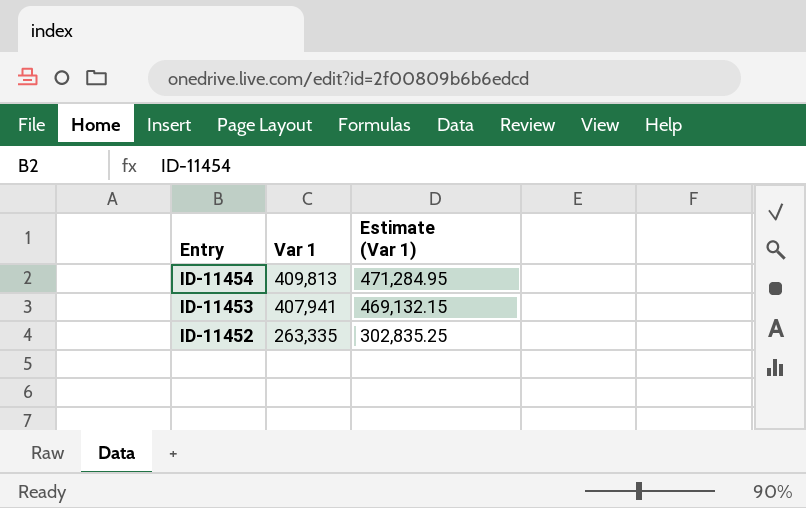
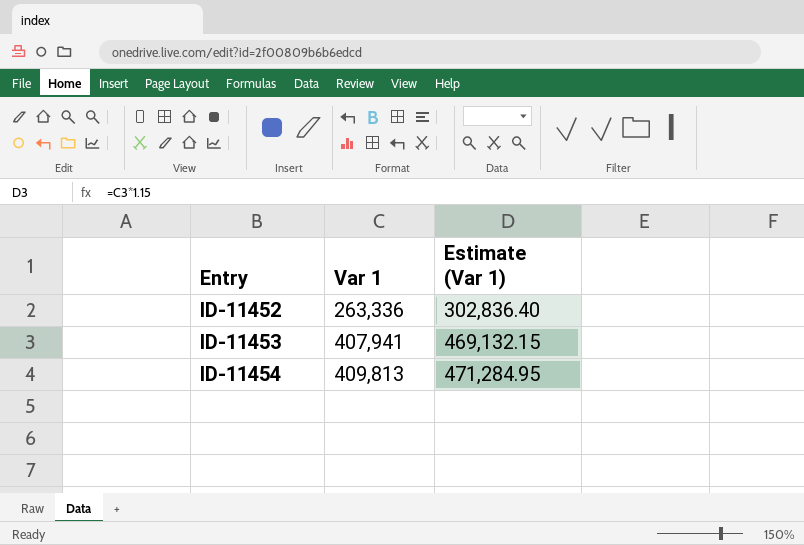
row order: Entry descending -> Entry ascending
ID-11452 | Var 1: 263,335 -> 263,336
ID-11452 | Estimate (Var 1): 302,835.25 -> 302,836.40

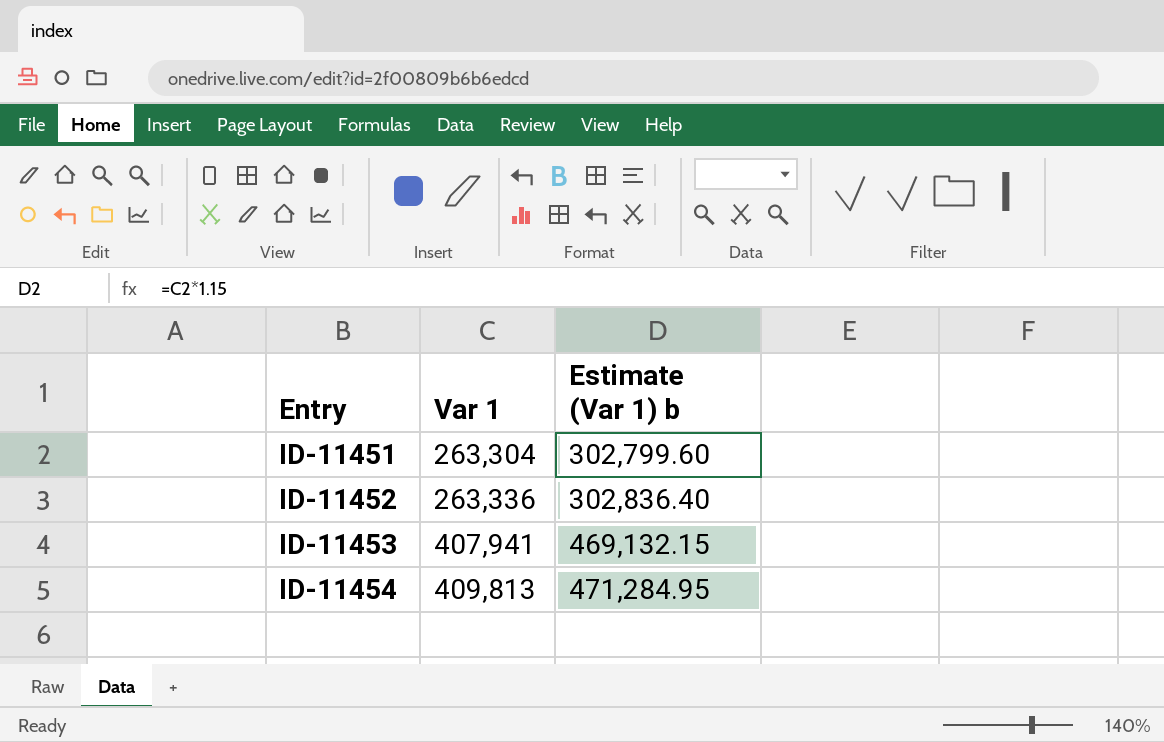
column name: Estimate (Var 1) -> Estimate (Var 1) b
row ID-11451: none -> 263,304 | 302,799.60

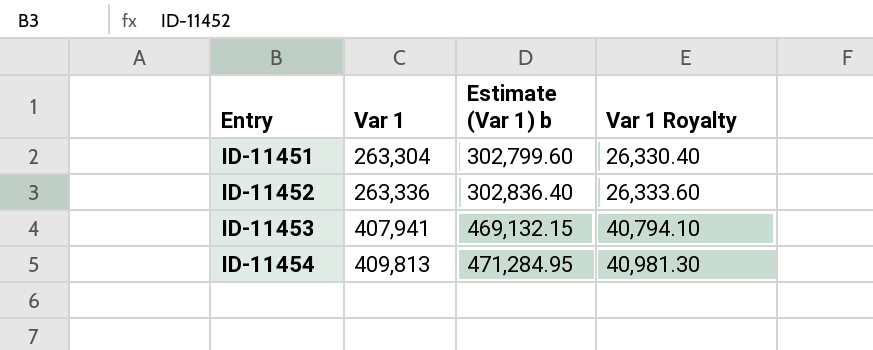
column Var 1 Royalty | formula: none -> [Var 1] * 0.1

